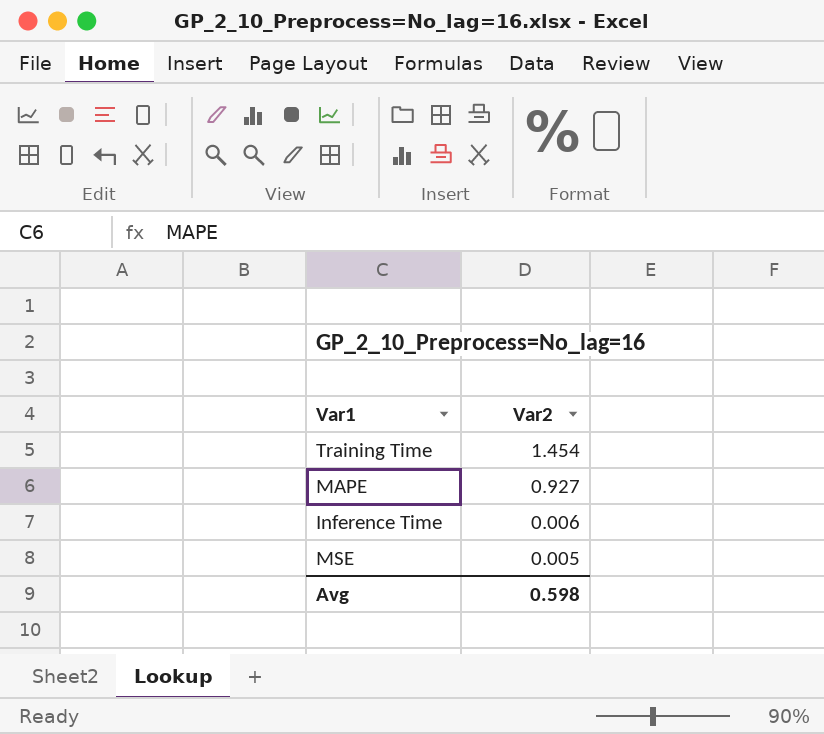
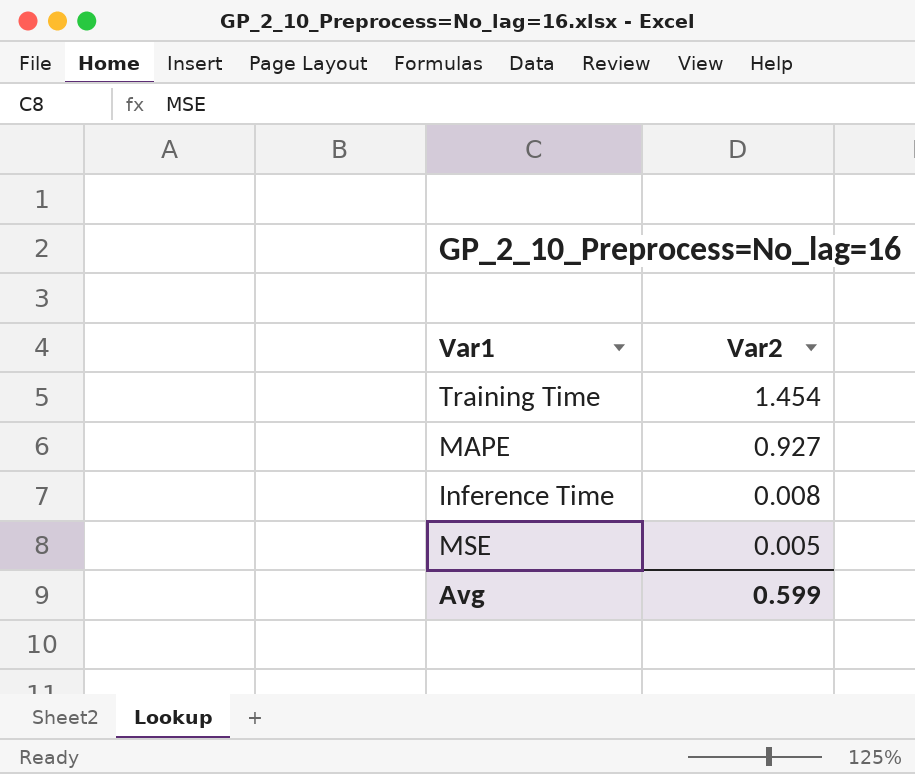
Inference Time | Var2: 0.006 -> 0.008
Avg | Var2: 0.598 -> 0.599

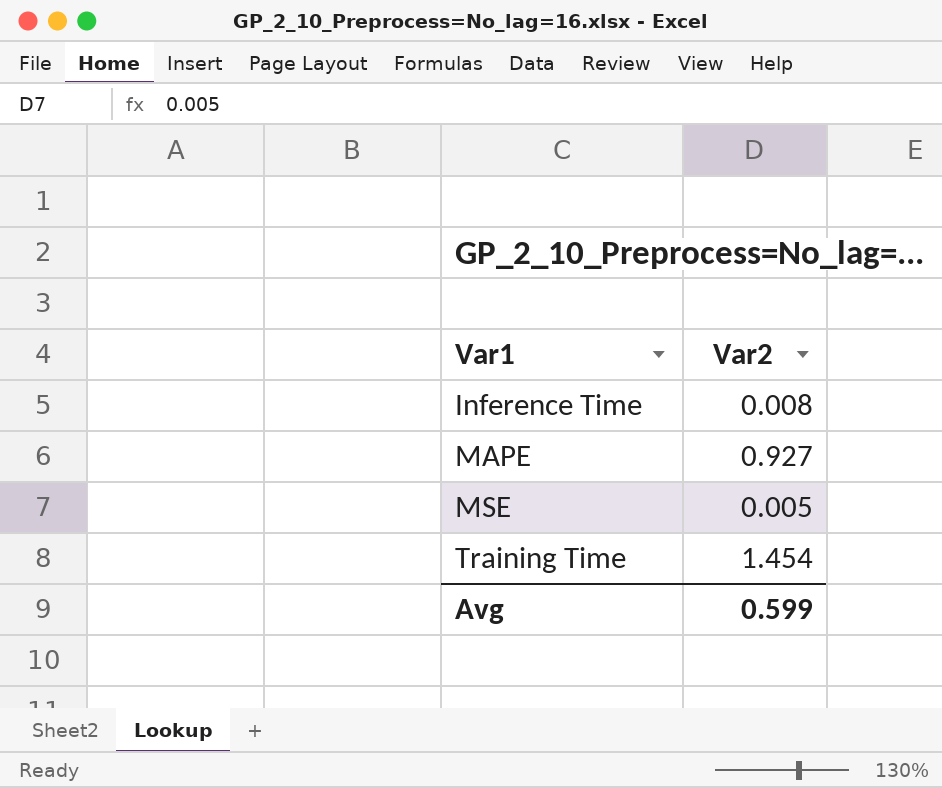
row order: Var2 descending -> Var1 ascending

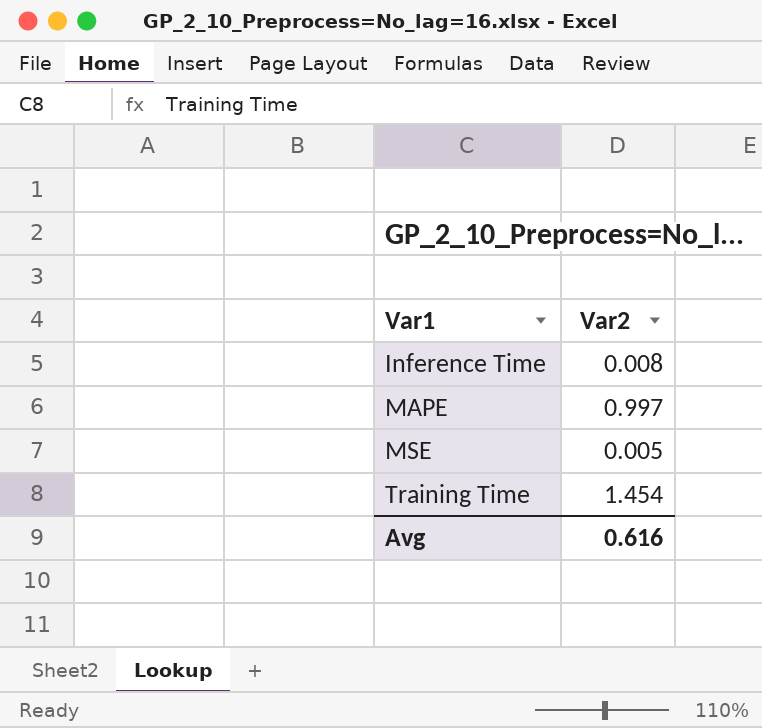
MAPE | Var2: 0.927 -> 0.997
Avg | Var2: 0.599 -> 0.616

